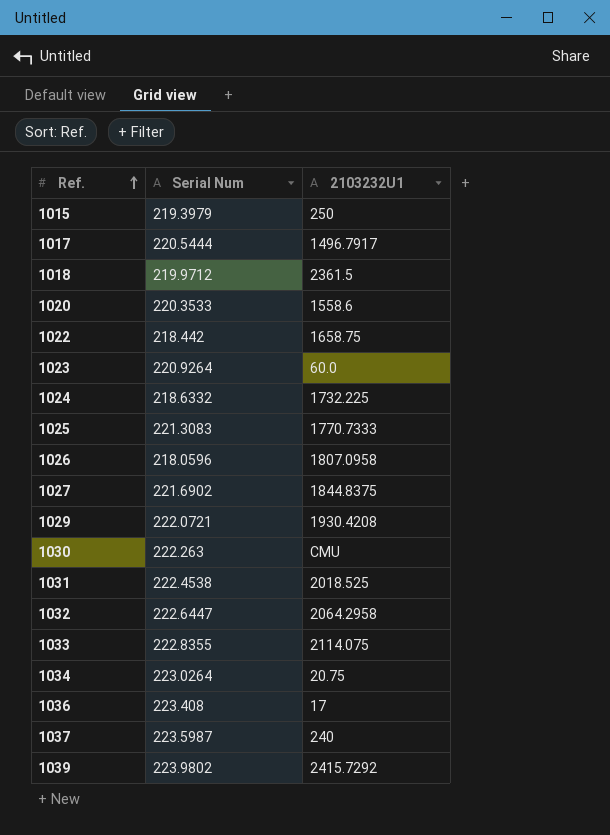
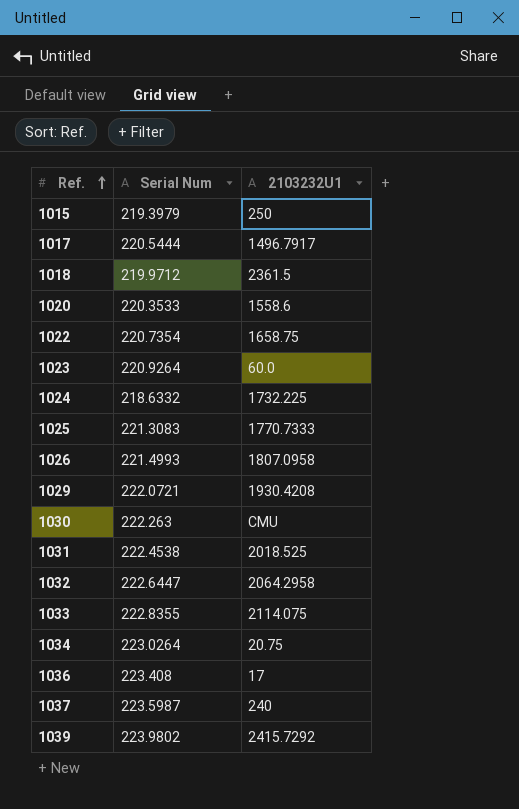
row 1027: 221.6902 | 1844.8375 -> none
1022 | Serial Num: 218.442 -> 220.7354
1026 | Serial Num: 218.0596 -> 221.4993

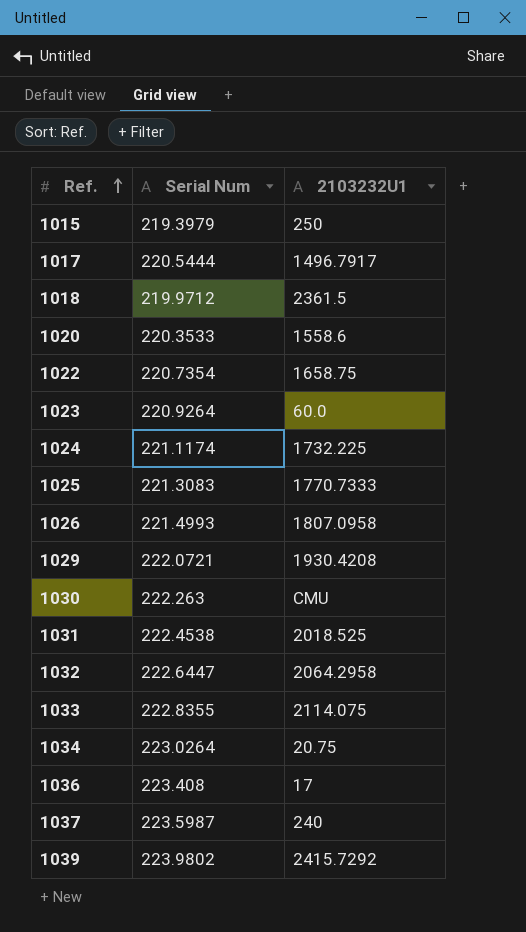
1024 | Serial Num: 218.6332 -> 221.1174

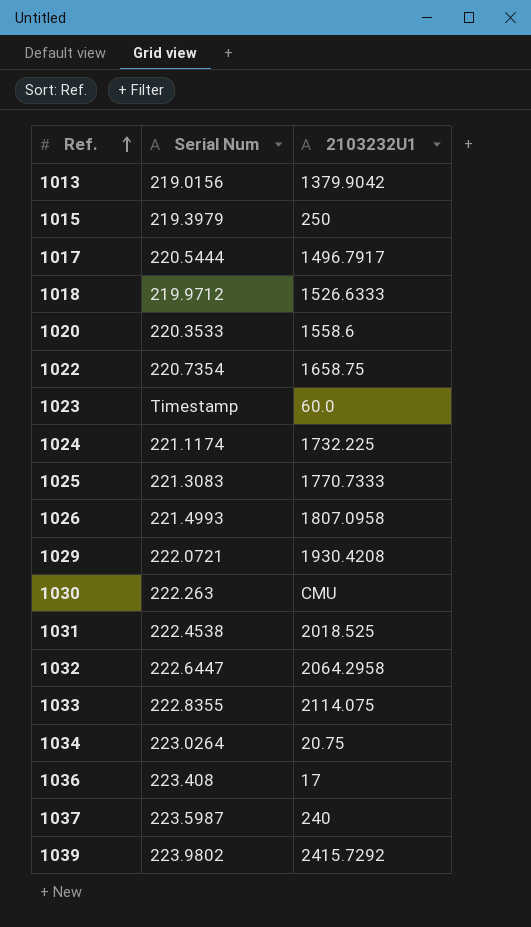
row 1013: none -> 219.0156 | 1379.9042
1018 | 2103232U1: 2361.5 -> 1526.6333
1023 | Serial Num: 220.9264 -> Timestamp

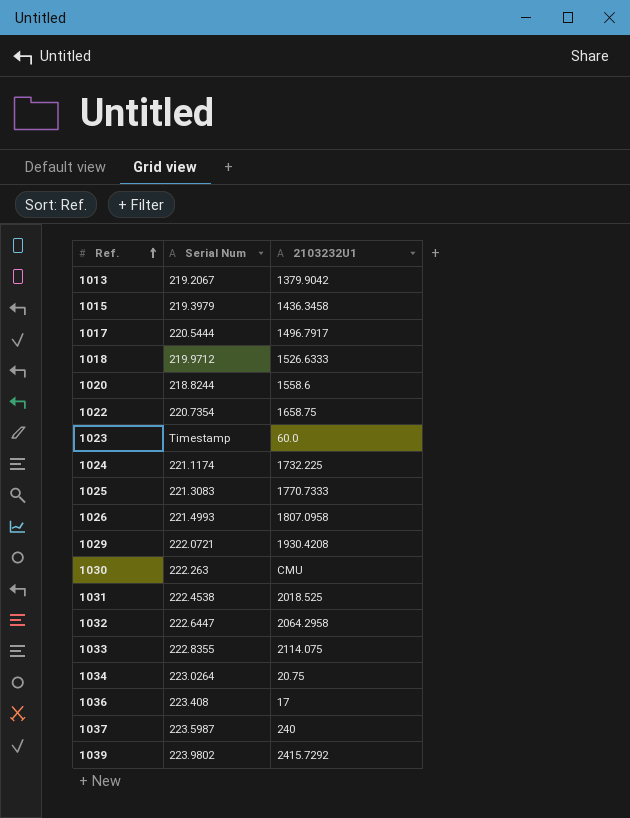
1013 | Serial Num: 219.0156 -> 219.2067
1015 | 2103232U1: 250 -> 1436.3458
1020 | Serial Num: 220.3533 -> 218.8244

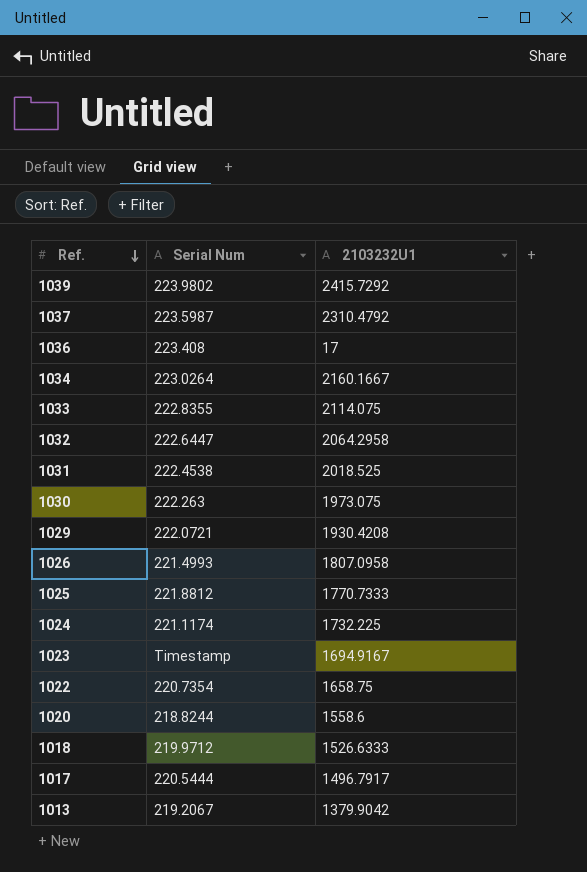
row order: Ref. ascending -> Ref. descending
row 1015: 219.3979 | 1436.3458 -> none
1037 | 2103232U1: 240 -> 2310.4792
1034 | 2103232U1: 20.75 -> 2160.1667
1030 | 2103232U1: CMU -> 1973.075
1025 | Serial Num: 221.3083 -> 221.8812
1023 | 2103232U1: 60.0 -> 1694.9167

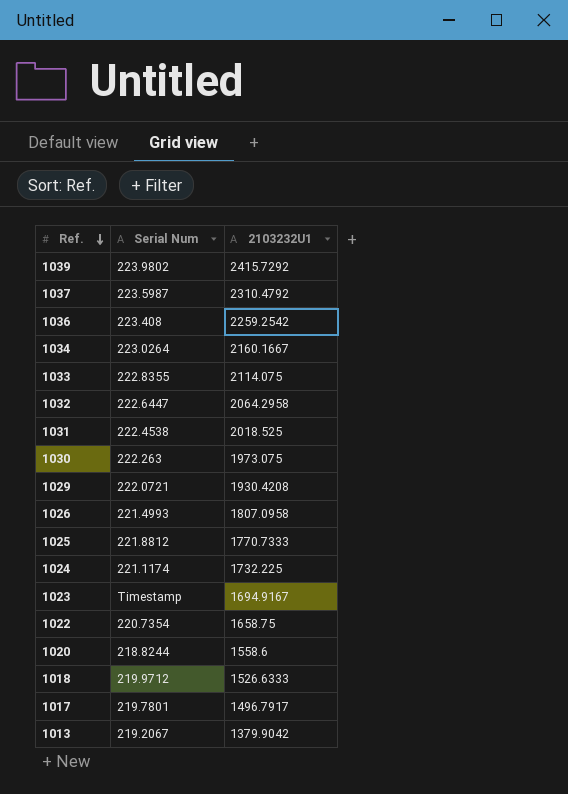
1036 | 2103232U1: 17 -> 2259.2542
1017 | Serial Num: 220.5444 -> 219.7801

